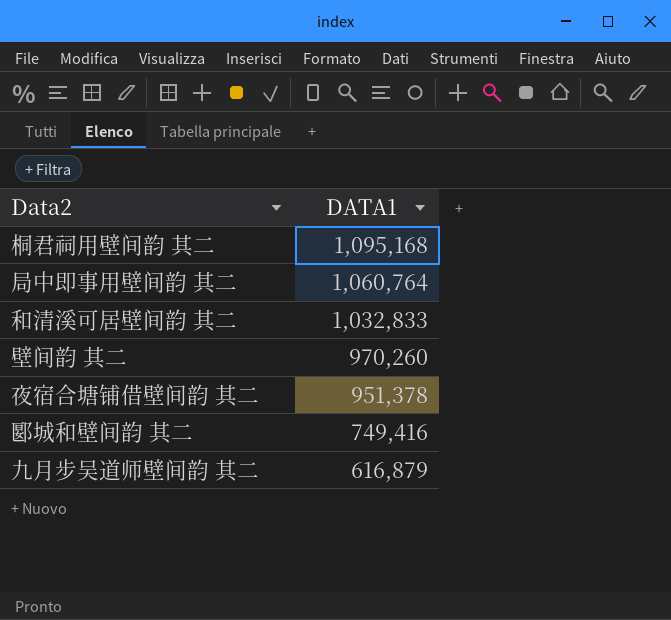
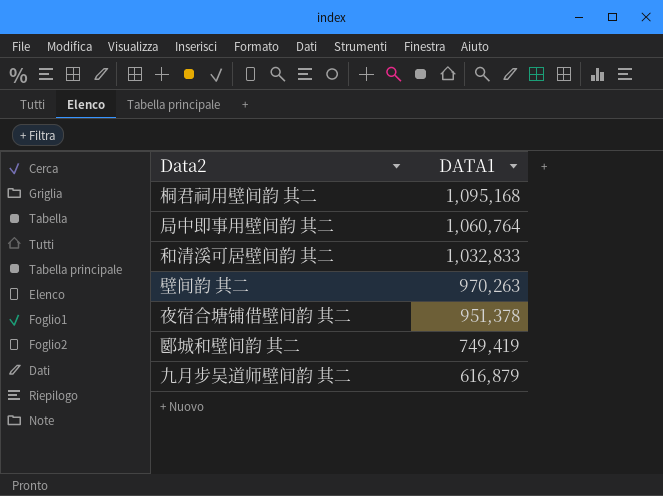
壁间韵 其二 | DATA1: 970,260 -> 970,263
郾城和壁间韵 其二 | DATA1: 749,416 -> 749,419

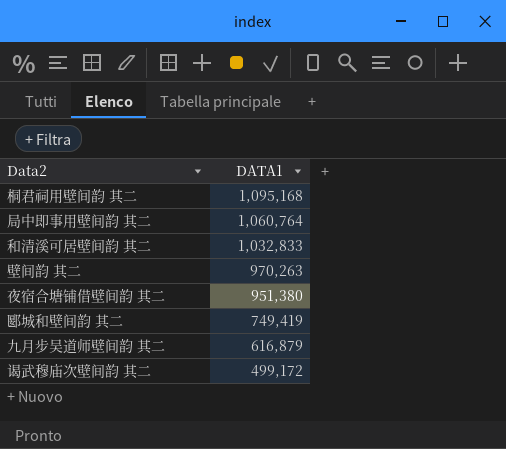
夜宿合塘铺借壁间韵 其二 | DATA1: 951,378 -> 951,380
row 谒武穆庙次壁间韵 其二: none -> 499,172

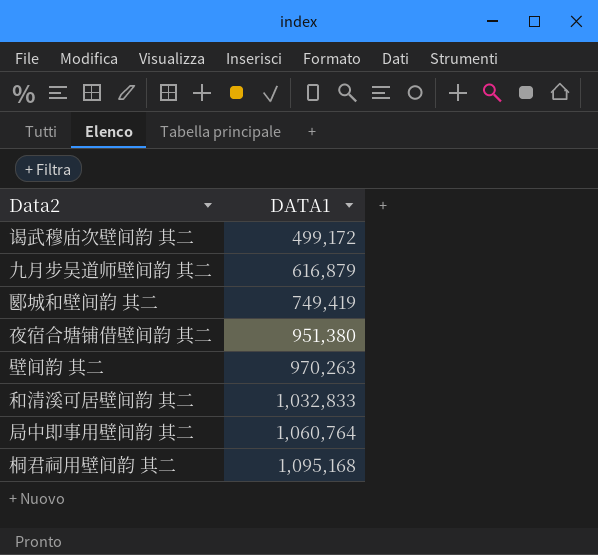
row order: DATA1 descending -> DATA1 ascending

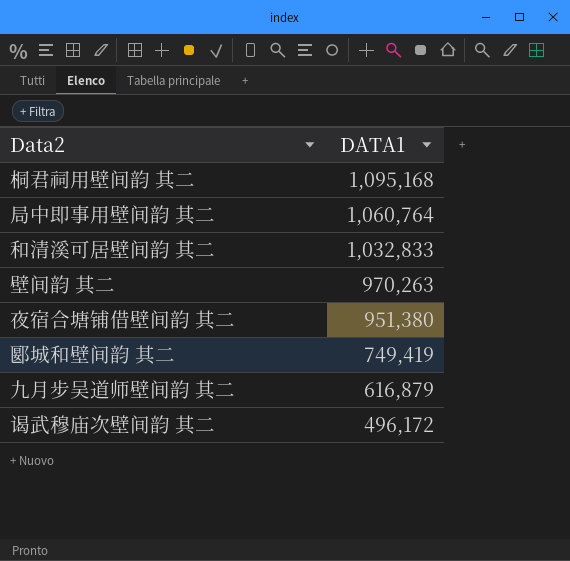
row order: DATA1 ascending -> DATA1 descending
谒武穆庙次壁间韵 其二 | DATA1: 499,172 -> 496,172

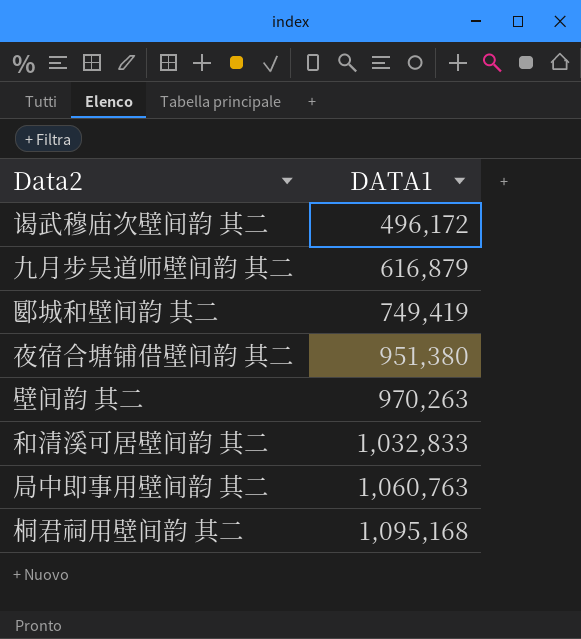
row order: DATA1 descending -> DATA1 ascending
局中即事用壁间韵 其二 | DATA1: 1,060,764 -> 1,060,763

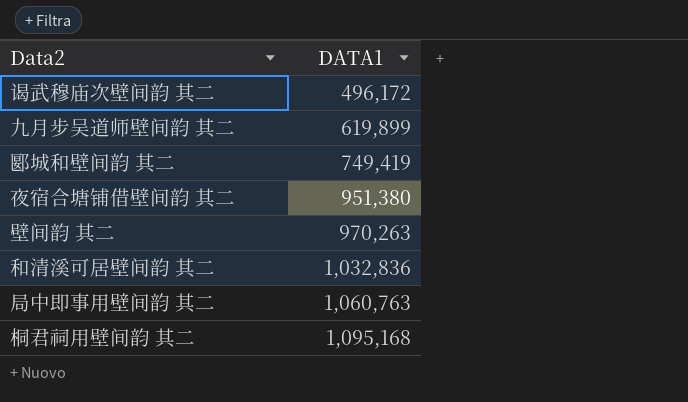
九月步吴道师壁间韵 其二 | DATA1: 616,879 -> 619,899
和清溪可居壁间韵 其二 | DATA1: 1,032,833 -> 1,032,836

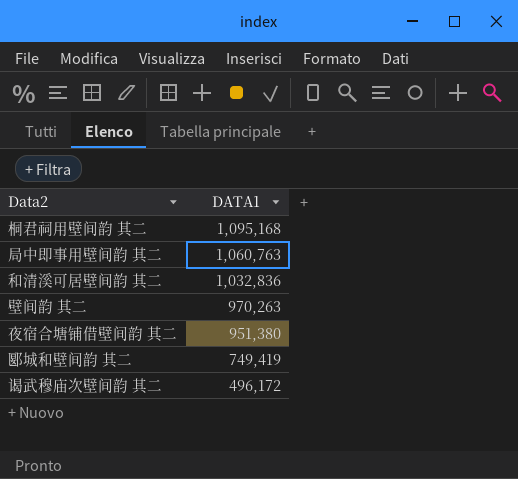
row order: DATA1 ascending -> DATA1 descending
row 九月步吴道师壁间韵 其二: 619,899 -> none

